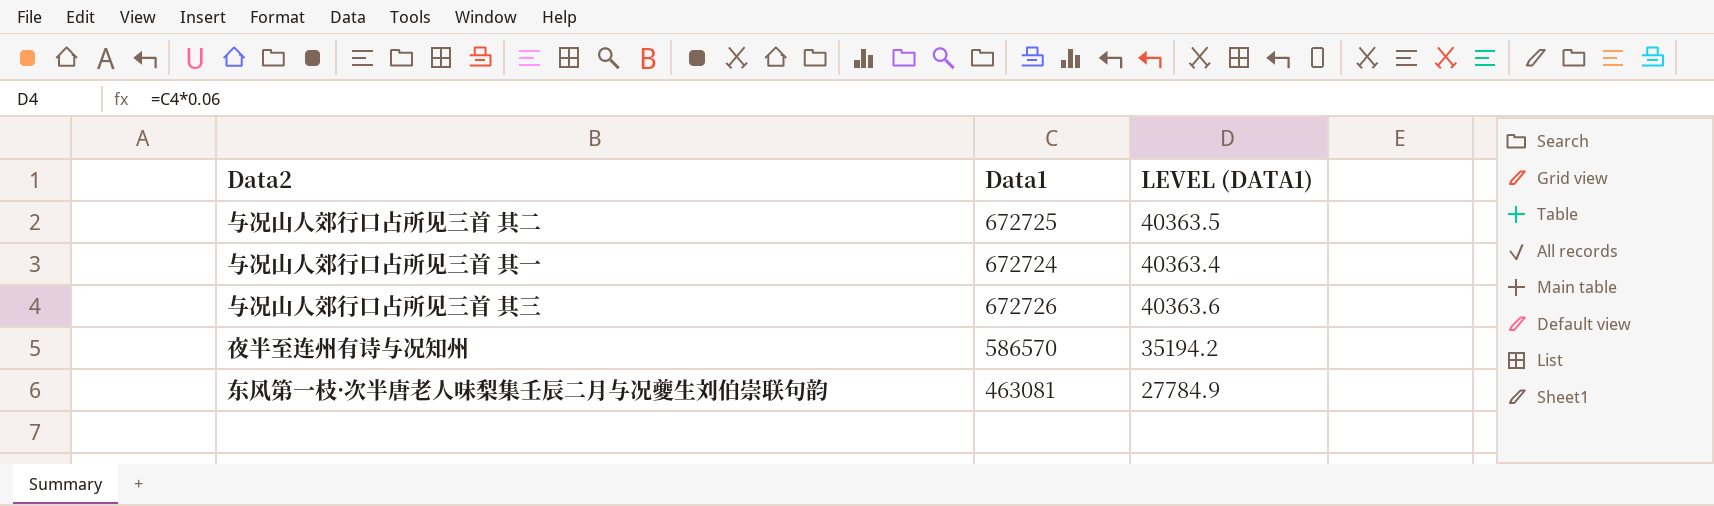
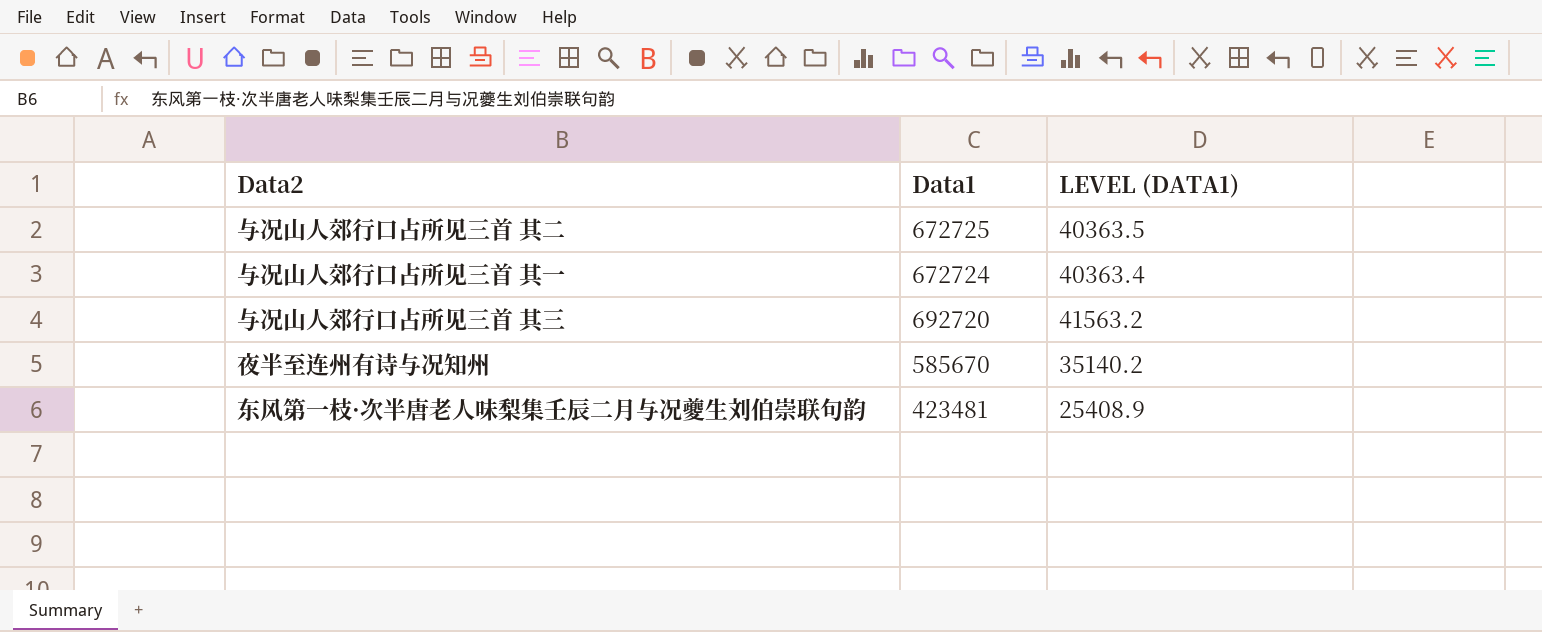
与况山人郊行口占所见三首 其三 | Data1: 672726 -> 692720
与况山人郊行口占所见三首 其三 | LEVEL (DATA1): 40363.6 -> 41563.2
夜半至连州有诗与况知州 | Data1: 586570 -> 585670
夜半至连州有诗与况知州 | LEVEL (DATA1): 35194.2 -> 35140.2
东风第一枝·次半唐老人味梨集壬辰二月与况夔生刘伯崇联句韵 | Data1: 463081 -> 423481
东风第一枝·次半唐老人味梨集壬辰二月与况夔生刘伯崇联句韵 | LEVEL (DATA1): 27784.9 -> 25408.9

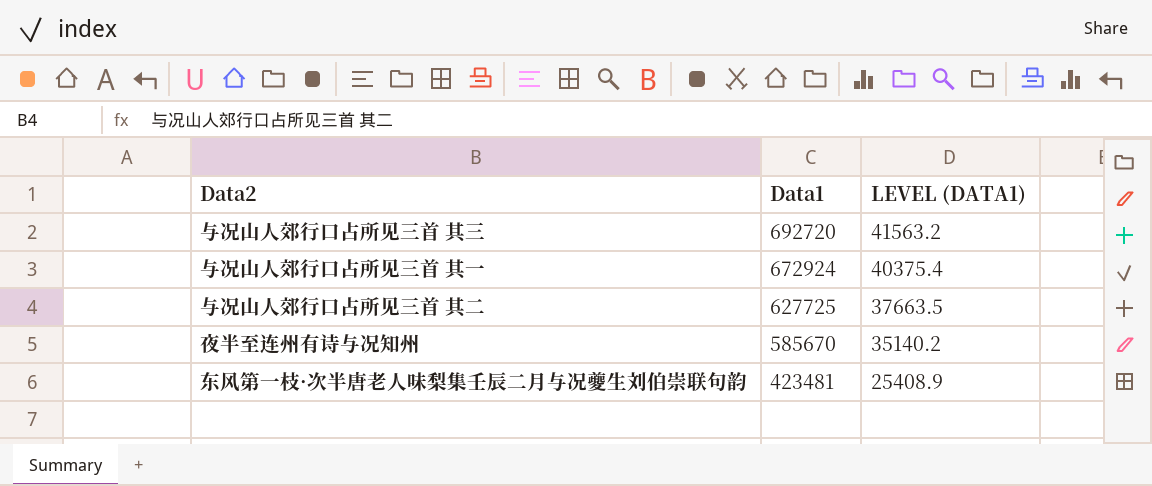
row order: none -> Data1 descending
与况山人郊行口占所见三首 其一 | Data1: 672724 -> 672924
与况山人郊行口占所见三首 其一 | LEVEL (DATA1): 40363.4 -> 40375.4
与况山人郊行口占所见三首 其二 | Data1: 672725 -> 627725
与况山人郊行口占所见三首 其二 | LEVEL (DATA1): 40363.5 -> 37663.5

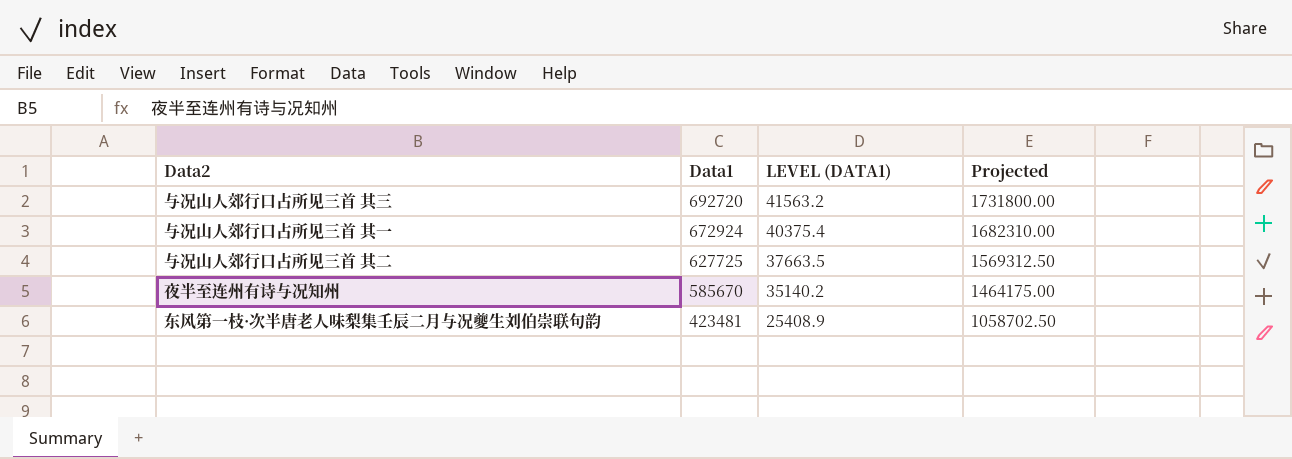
column Projected | formula: none -> [Data1] * 2.5

